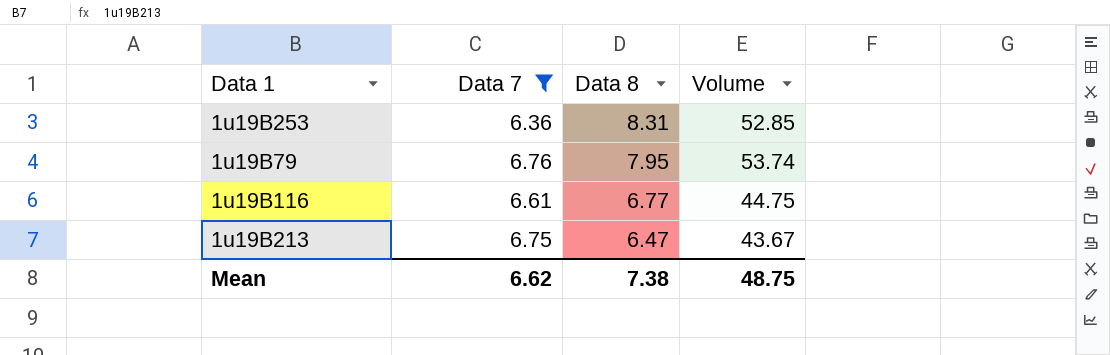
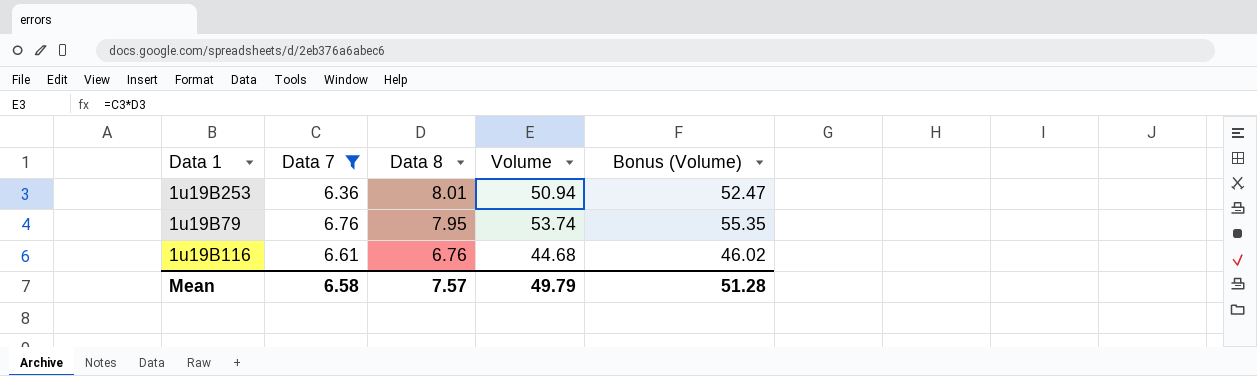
column Bonus (Volume) | formula: none -> [Volume] * 1.03
row 1u19B213: 6.75 | 6.47 | 43.67 -> none
1u19B253 | Data 8: 8.31 -> 8.01
1u19B253 | Volume: 52.85 -> 50.94
1u19B116 | Data 8: 6.77 -> 6.76
1u19B116 | Volume: 44.75 -> 44.68
Mean | Data 7: 6.62 -> 6.58
Mean | Data 8: 7.38 -> 7.57
Mean | Volume: 48.75 -> 49.79

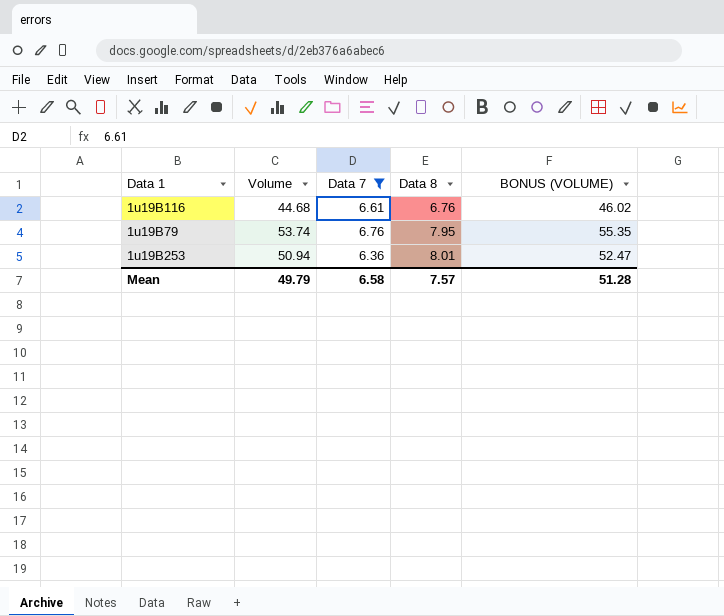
row order: Data 8 descending -> Data 8 ascending
column Volume | position: 4 -> 2
column name: Bonus (Volume) -> BONUS (VOLUME)

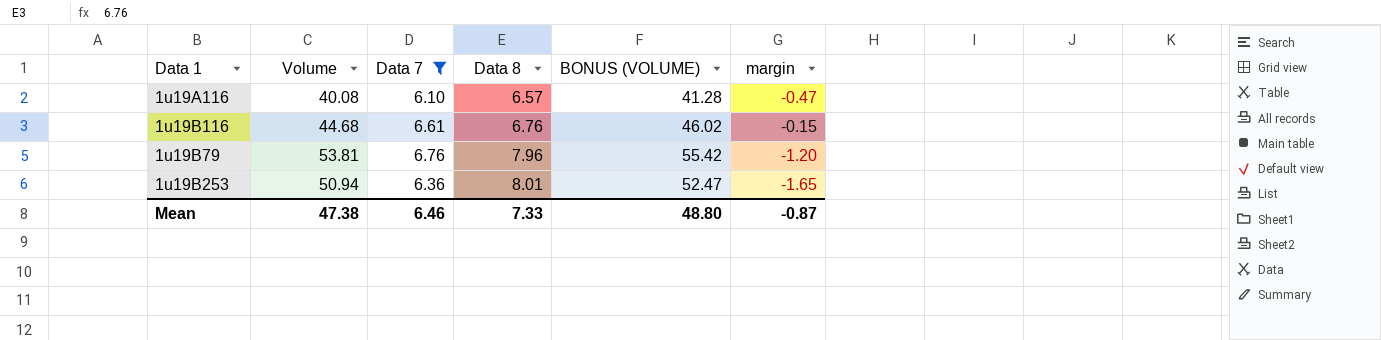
column margin | formula: none -> [Data 7] - [Data 8]
row 1u19A116: none -> 40.08 | 6.10 | 6.57 | 41.28 | -0.47
1u19B79 | Volume: 53.74 -> 53.81
1u19B79 | Data 8: 7.95 -> 7.96
1u19B79 | BONUS (VOLUME): 55.35 -> 55.42
Mean | Volume: 49.79 -> 47.38
Mean | Data 7: 6.58 -> 6.46
Mean | Data 8: 7.57 -> 7.33
Mean | BONUS (VOLUME): 51.28 -> 48.80

